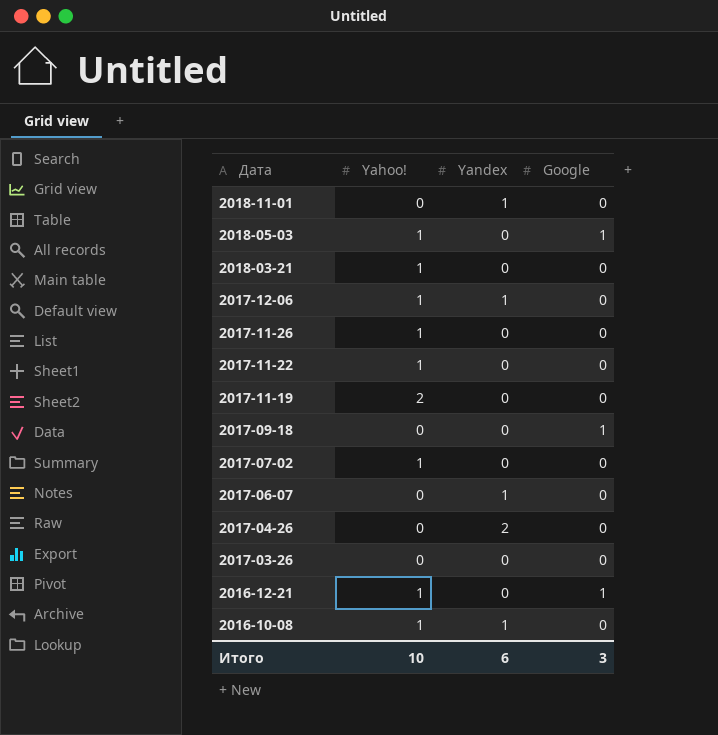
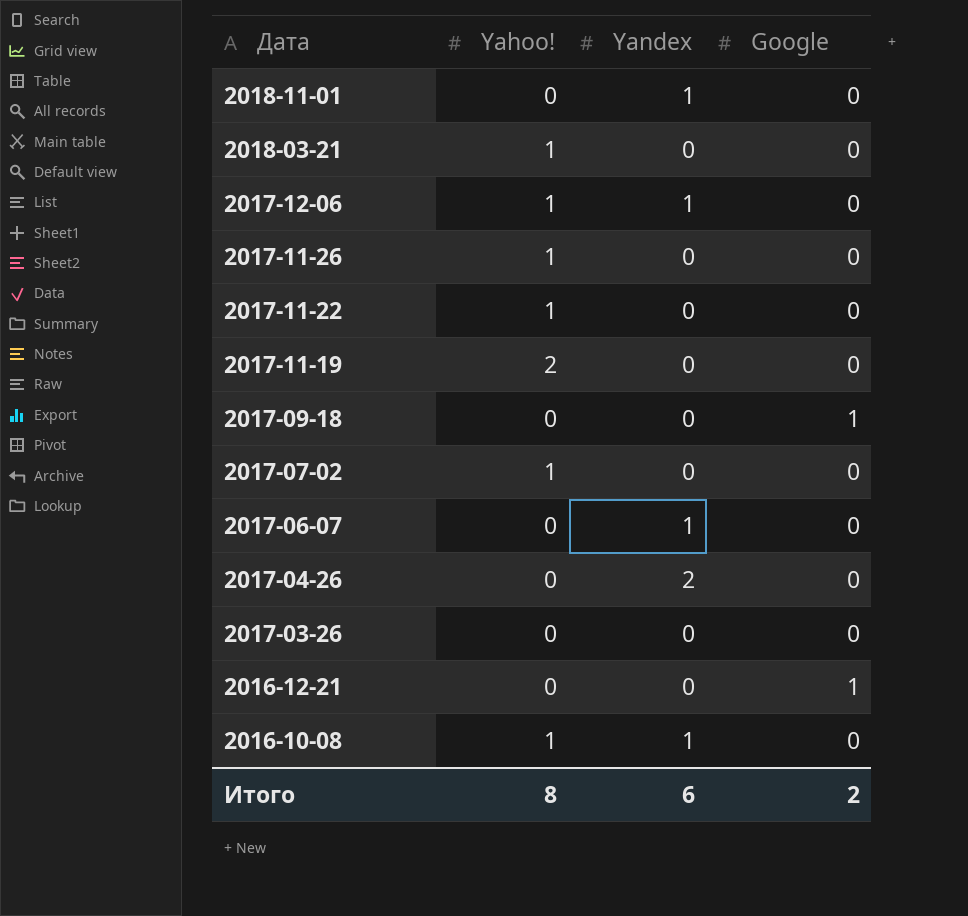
row 2018-05-03: 1 | 0 | 1 -> none
2016-12-21 | Yahoo!: 1 -> 0
Итого | Yahoo!: 10 -> 8
Итого | Google: 3 -> 2

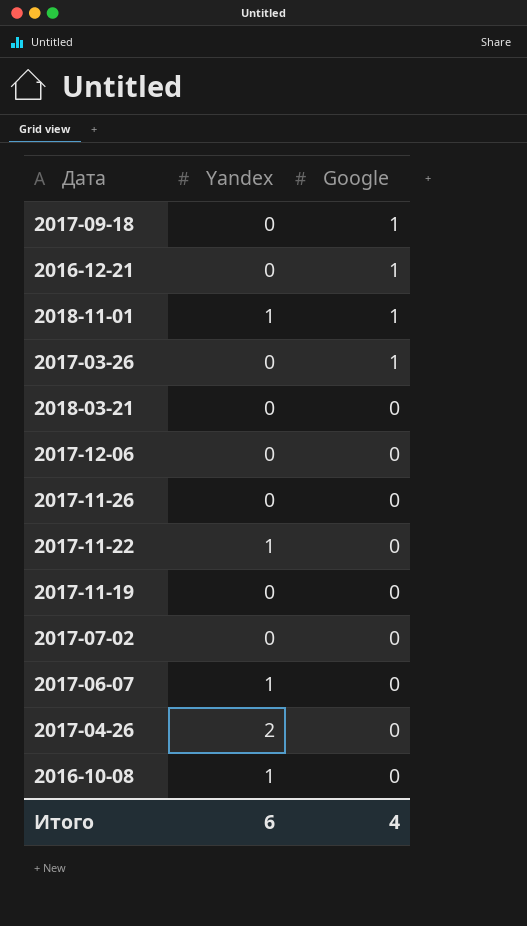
row order: Дата descending -> Google descending
column Yahoo! | position: 2 -> none
2018-11-01 | Google: 0 -> 1
2017-03-26 | Google: 0 -> 1
2017-12-06 | Yandex: 1 -> 0
2017-11-22 | Yandex: 0 -> 1
Итого | Google: 2 -> 4

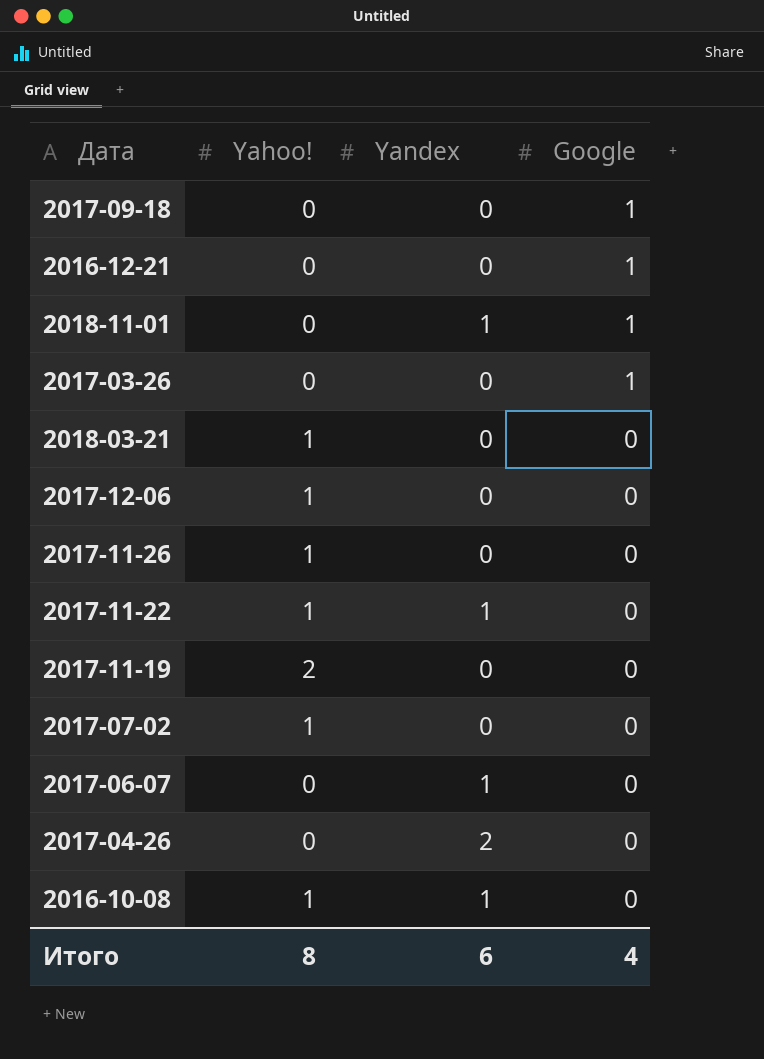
column Yahoo! | position: none -> 2

